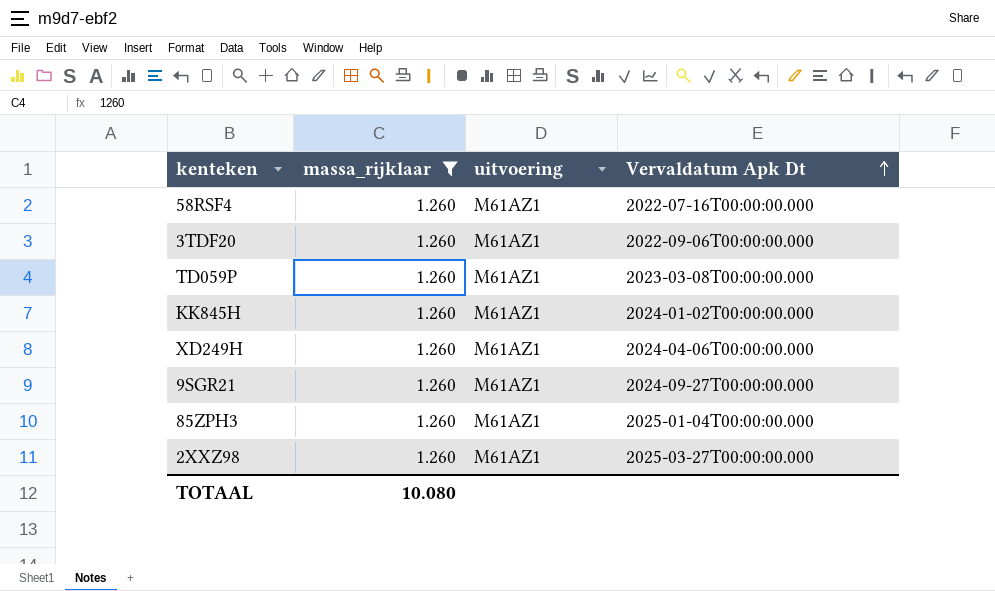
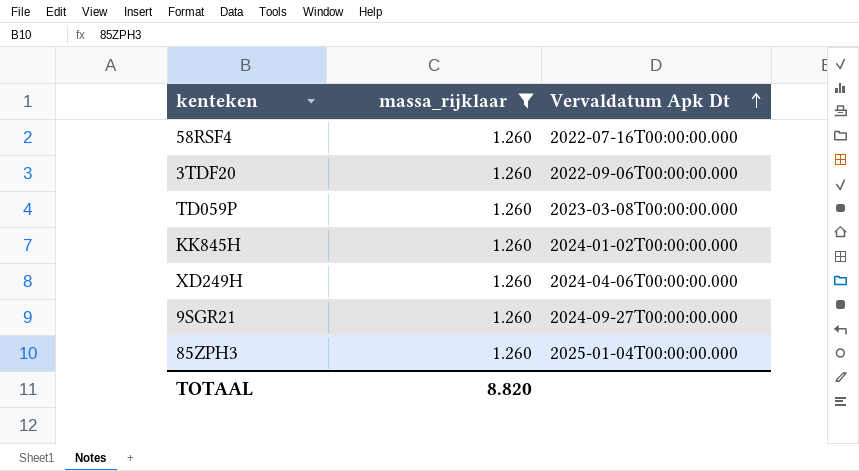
column uitvoering | position: 3 -> none
row 2XXZ98: 1.260 | M61AZ1 | 2025-03-27T00:00:00.000 -> none
TOTAAL | massa_rijklaar: 10.080 -> 8.820

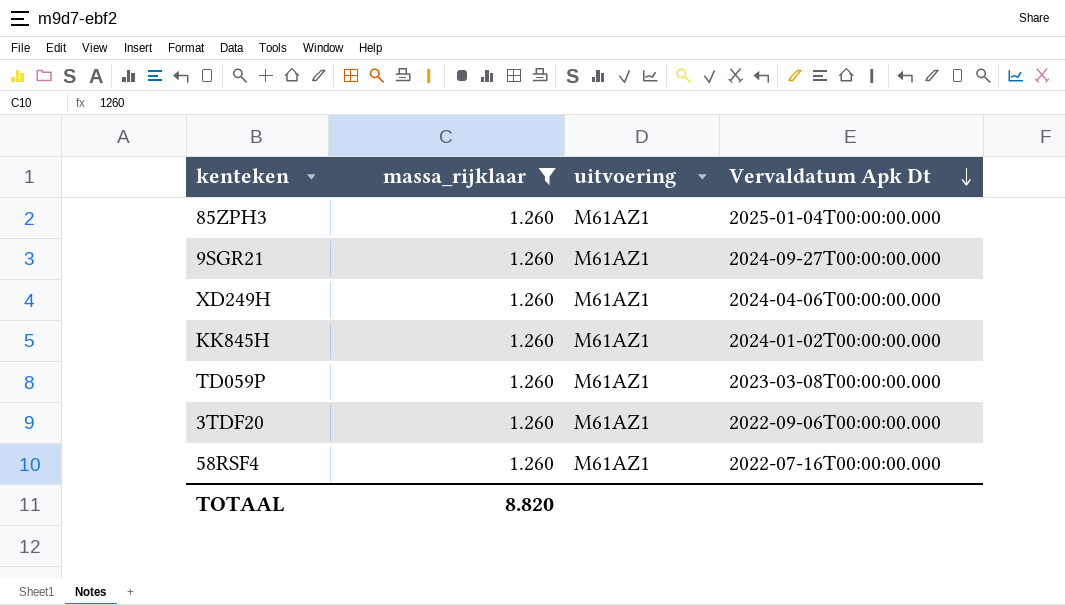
row order: Vervaldatum Apk Dt ascending -> Vervaldatum Apk Dt descending
column uitvoering | position: none -> 3

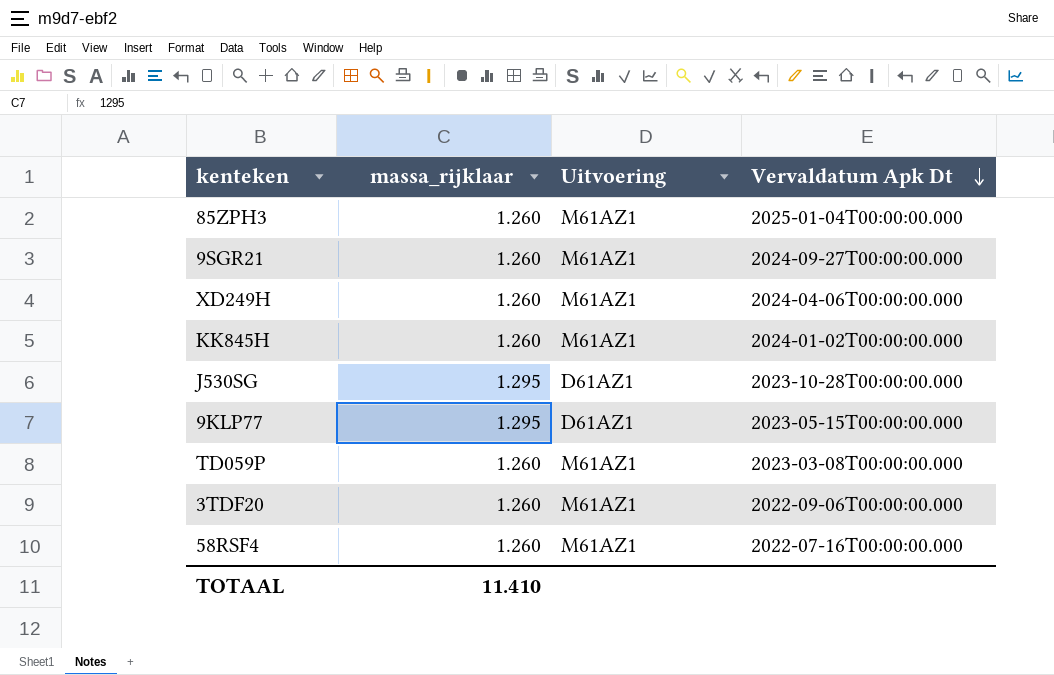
filter: massa_rijklaar = 1.260 -> none
column name: uitvoering -> Uitvoering
TOTAAL | massa_rijklaar: 8.820 -> 11.410

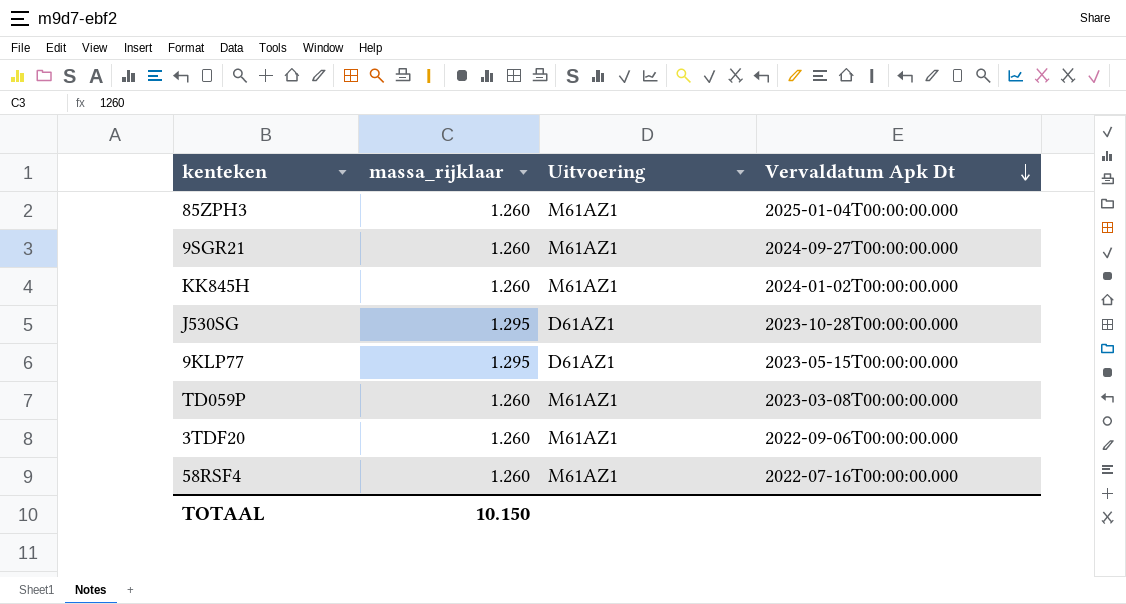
row XD249H: 1.260 | M61AZ1 | 2024-04-06T00:00:00.000 -> none
TOTAAL | massa_rijklaar: 11.410 -> 10.150

